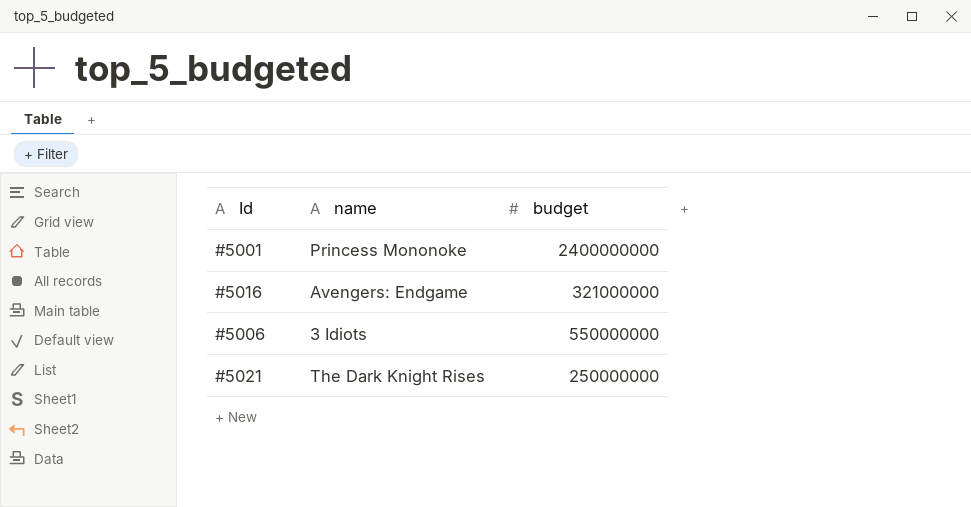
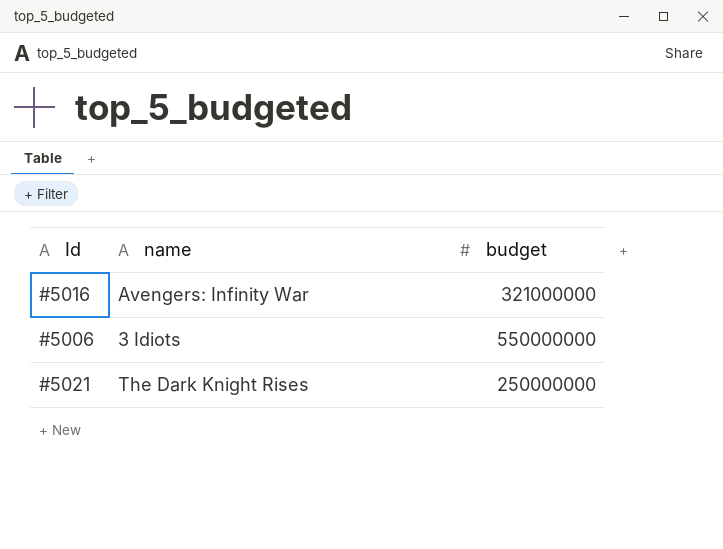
row #5001: Princess Mononoke | 2400000000 -> none
#5016 | name: Avengers: Endgame -> Avengers: Infinity War

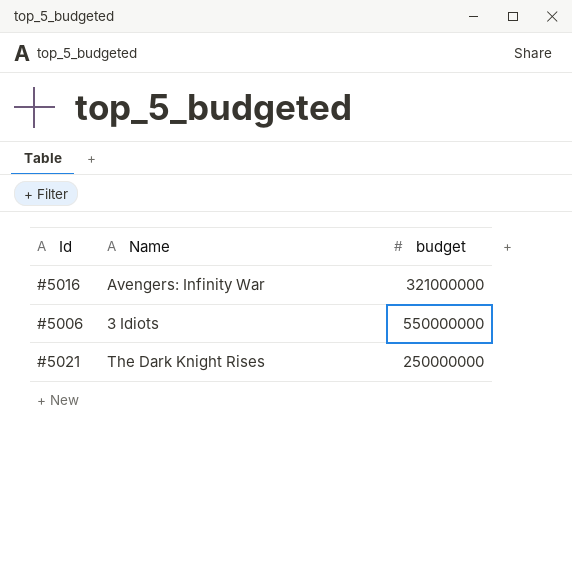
column name: name -> Name

